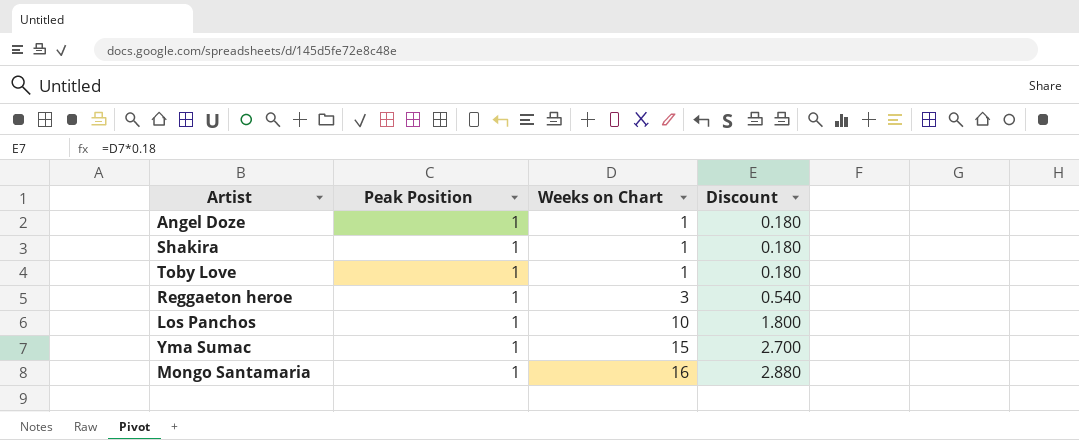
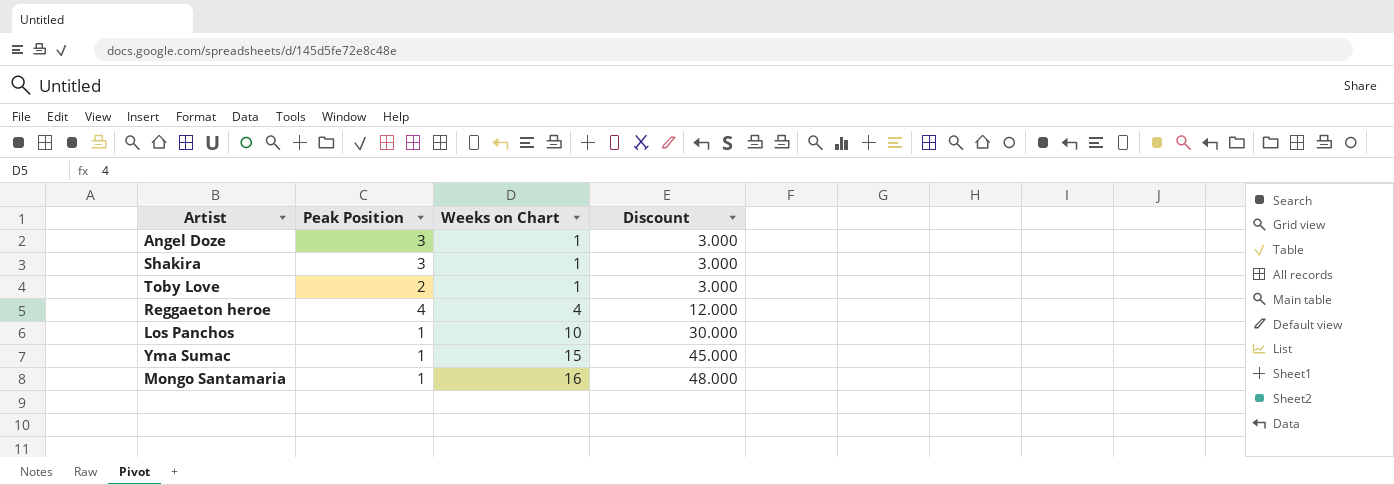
column Discount | formula: [Weeks on Chart] * 0.18 -> [Weeks on Chart] * 3
Angel Doze | Peak Position: 1 -> 3
Shakira | Peak Position: 1 -> 3
Toby Love | Peak Position: 1 -> 2
Reggaeton heroe | Peak Position: 1 -> 4
Reggaeton heroe | Weeks on Chart: 3 -> 4

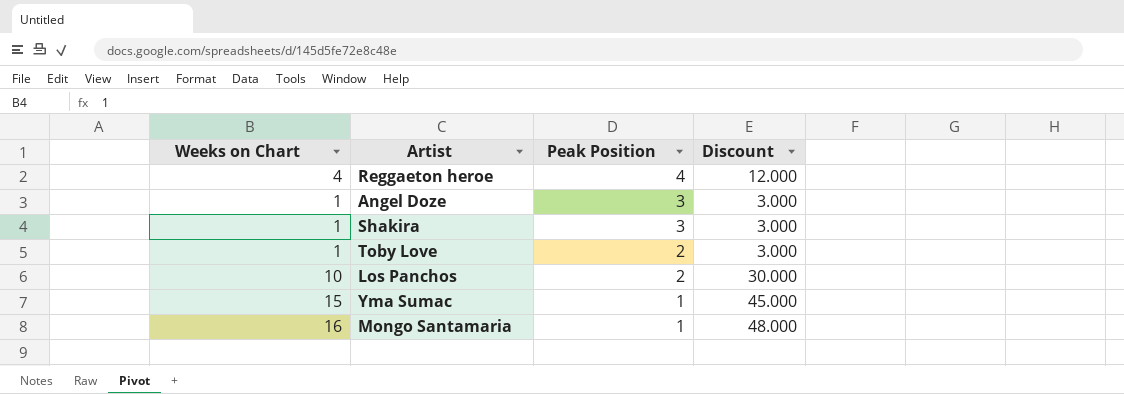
row order: Weeks on Chart ascending -> Peak Position descending
column Weeks on Chart | position: 3 -> 1
Los Panchos | Peak Position: 1 -> 2

